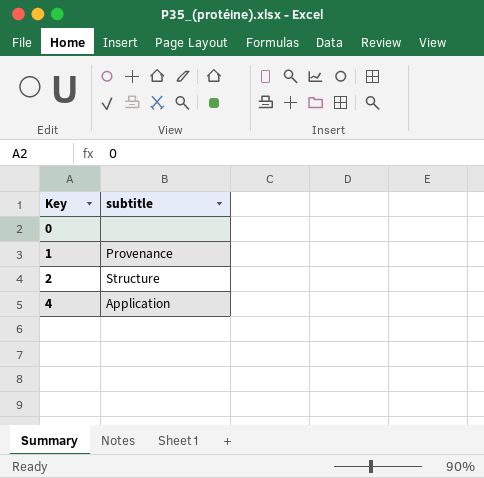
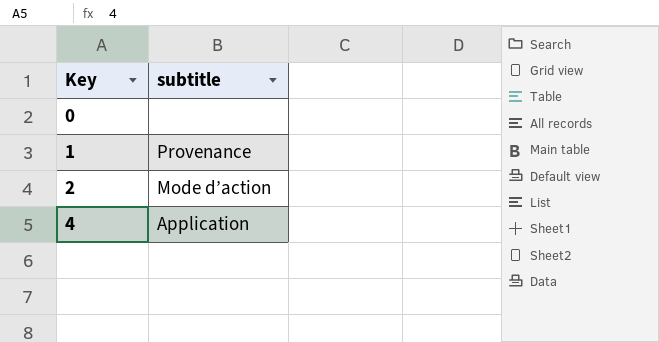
2 | subtitle: Structure -> Mode d’action

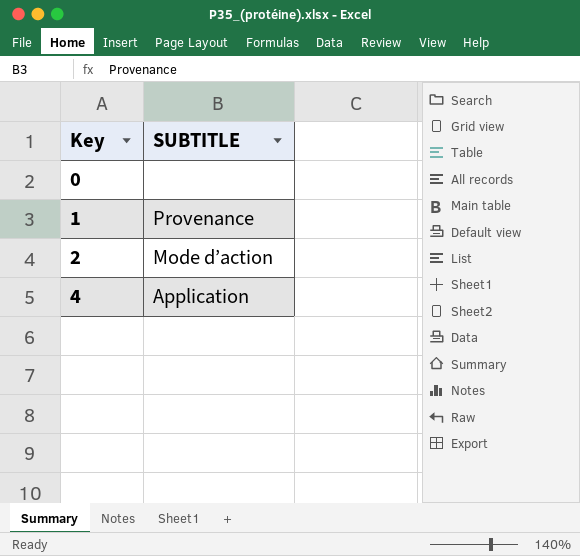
column name: subtitle -> SUBTITLE

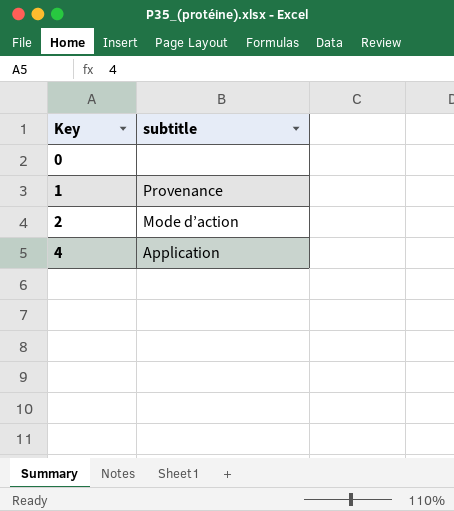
column name: SUBTITLE -> subtitle

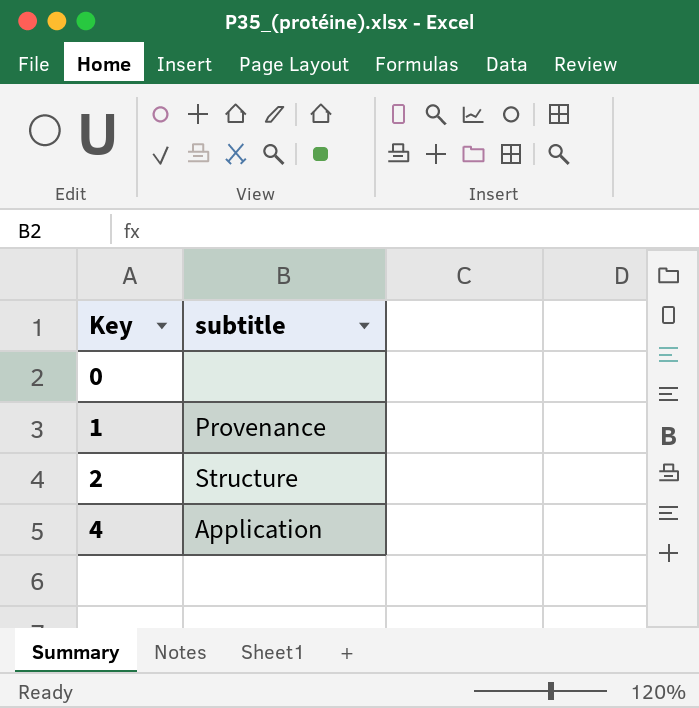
2 | subtitle: Mode d’action -> Structure

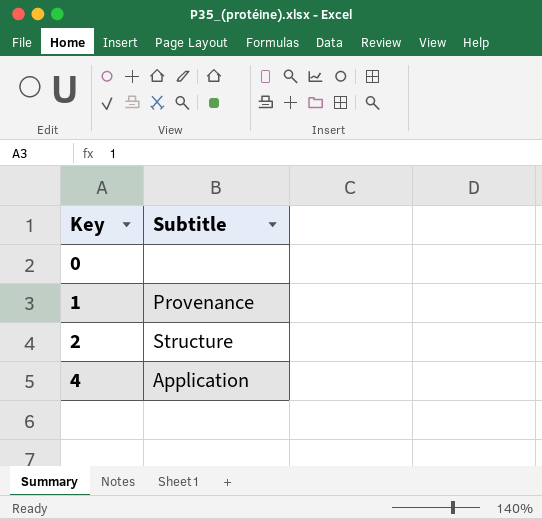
column name: subtitle -> Subtitle

